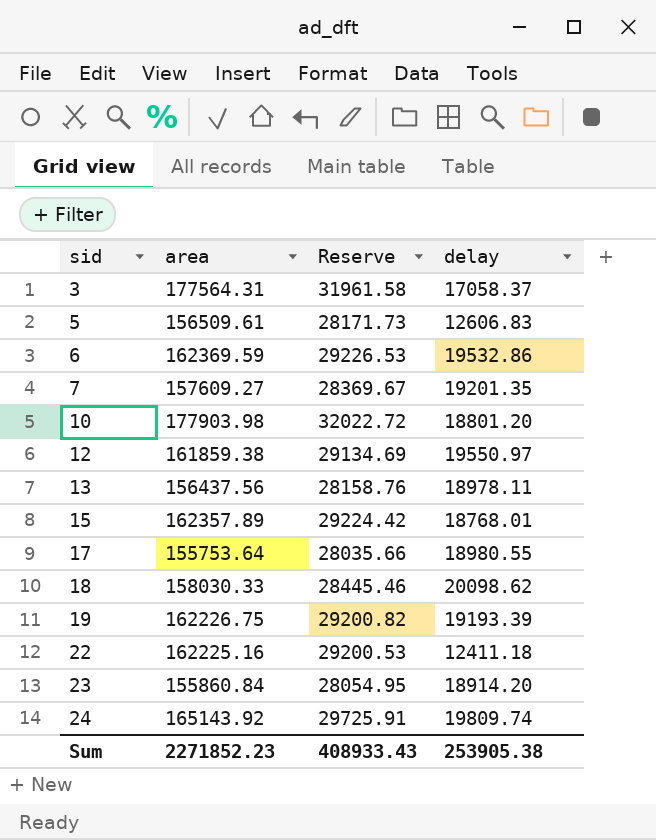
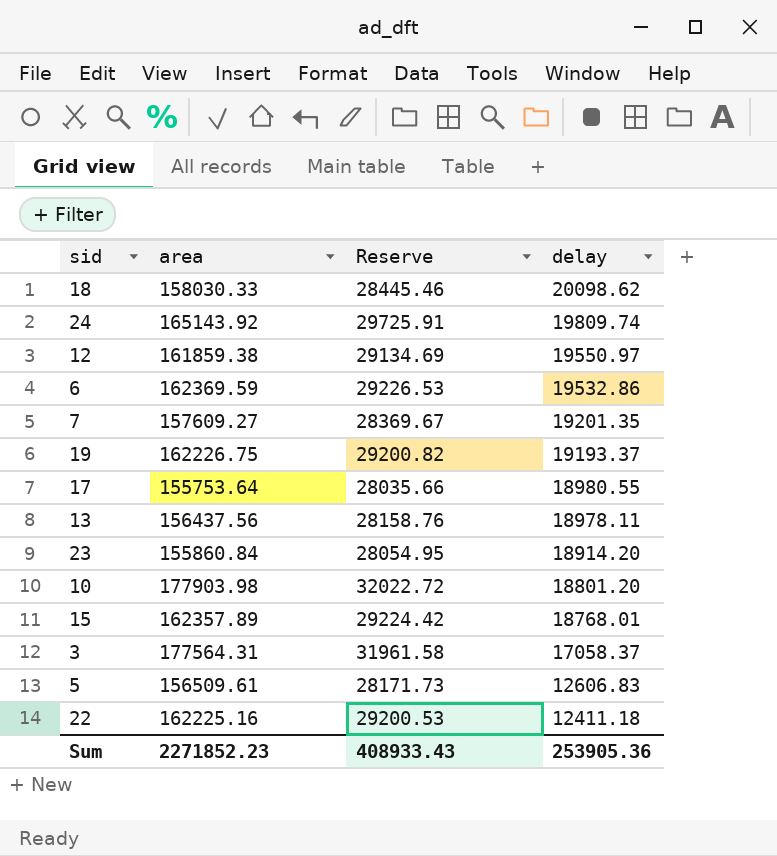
row order: sid ascending -> delay descending
19 | delay: 19193.39 -> 19193.37
Sum | delay: 253905.38 -> 253905.36

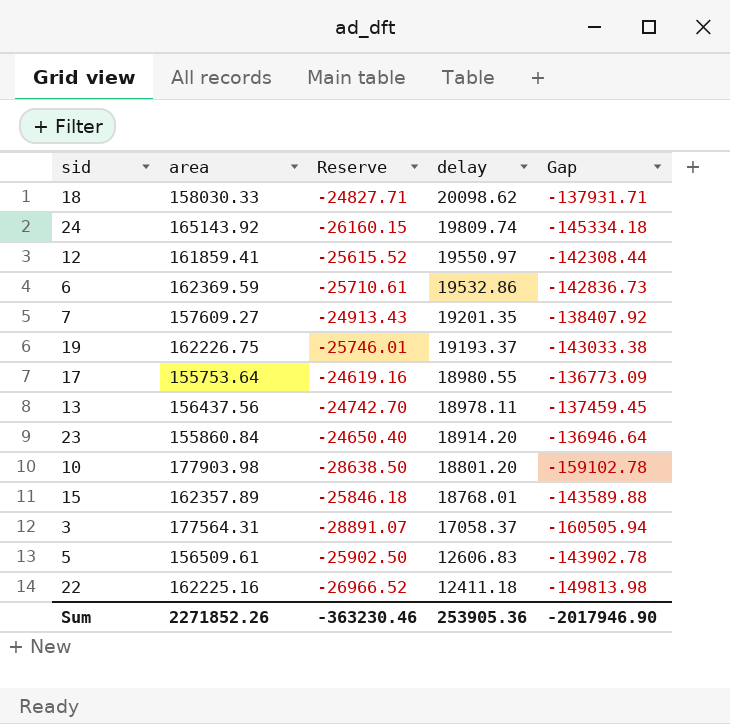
column Reserve | formula: [area] * 0.18 -> [Gap] * 0.18
column Gap | formula: none -> [delay] - [area]
12 | area: 161859.38 -> 161859.41
Sum | area: 2271852.23 -> 2271852.26
Sum | Reserve: 408933.43 -> -363230.46

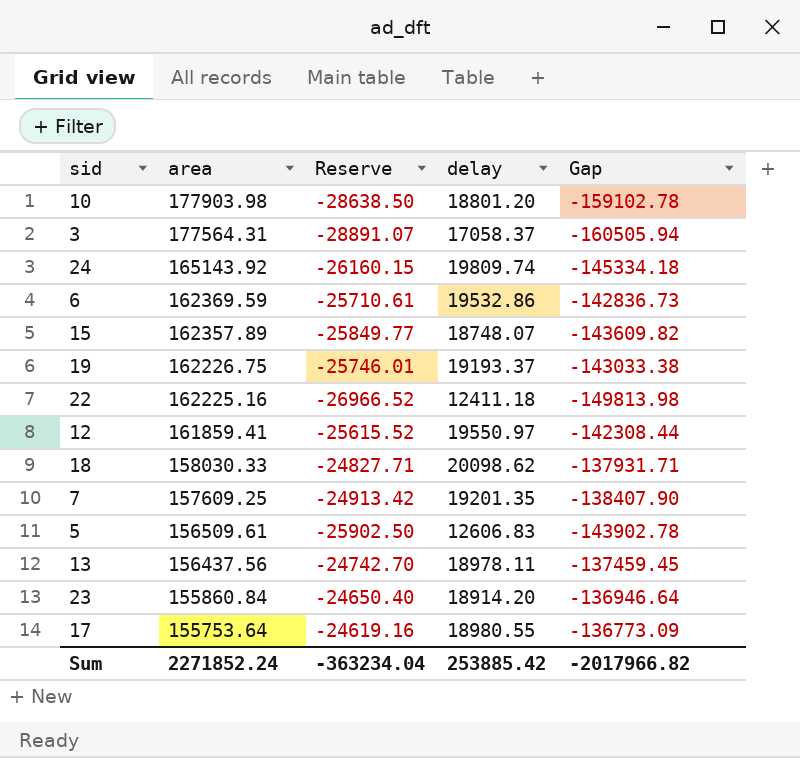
row order: delay descending -> area descending
15 | Reserve: -25846.18 -> -25849.77
15 | delay: 18768.01 -> 18748.07
15 | Gap: -143589.88 -> -143609.82
7 | area: 157609.27 -> 157609.25
7 | Reserve: -24913.43 -> -24913.42
7 | Gap: -138407.92 -> -138407.90
Sum | area: 2271852.26 -> 2271852.24
Sum | Reserve: -363230.46 -> -363234.04
Sum | delay: 253905.36 -> 253885.42
Sum | Gap: -2017946.90 -> -2017966.82

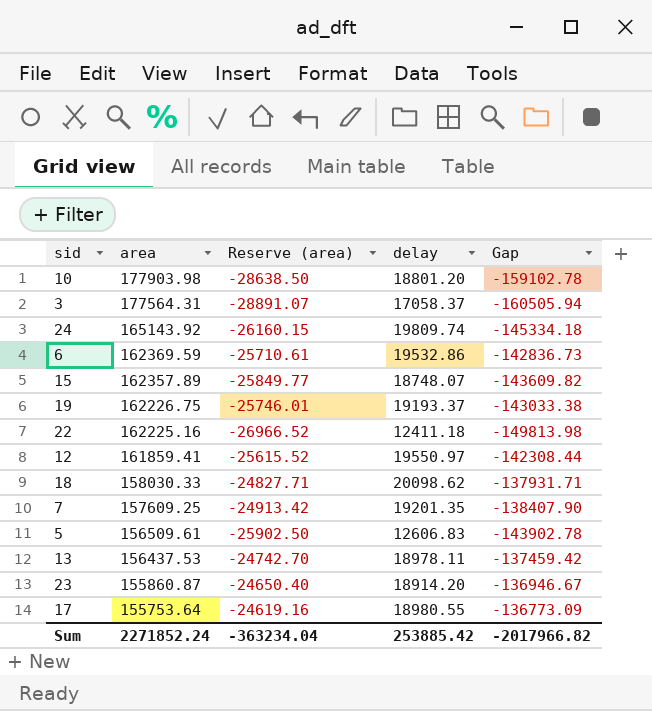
column name: Reserve -> Reserve (area)
13 | area: 156437.56 -> 156437.53
13 | Gap: -137459.45 -> -137459.42
23 | area: 155860.84 -> 155860.87
23 | Gap: -136946.64 -> -136946.67

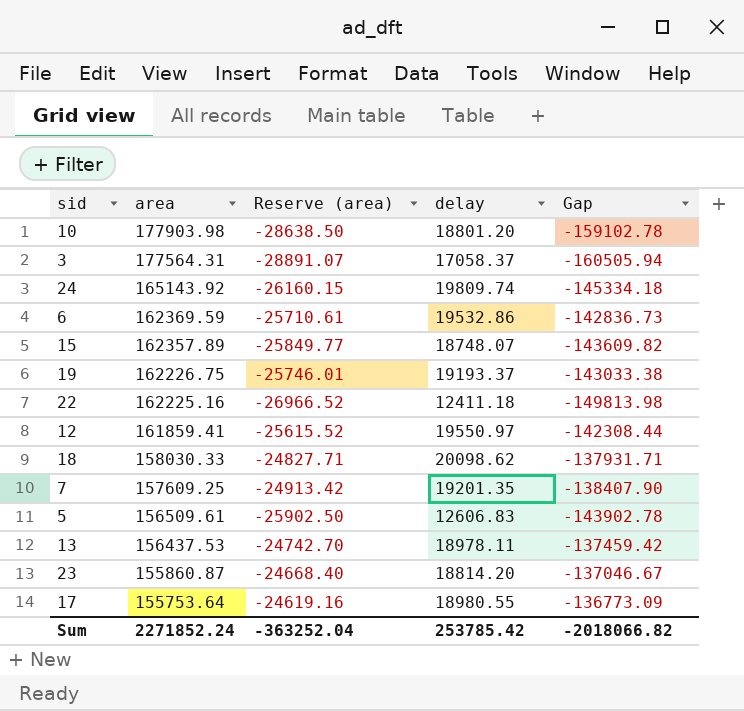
23 | Reserve (area): -24650.40 -> -24668.40
23 | delay: 18914.20 -> 18814.20
23 | Gap: -136946.67 -> -137046.67
Sum | Reserve (area): -363234.04 -> -363252.04
Sum | delay: 253885.42 -> 253785.42
Sum | Gap: -2017966.82 -> -2018066.82

